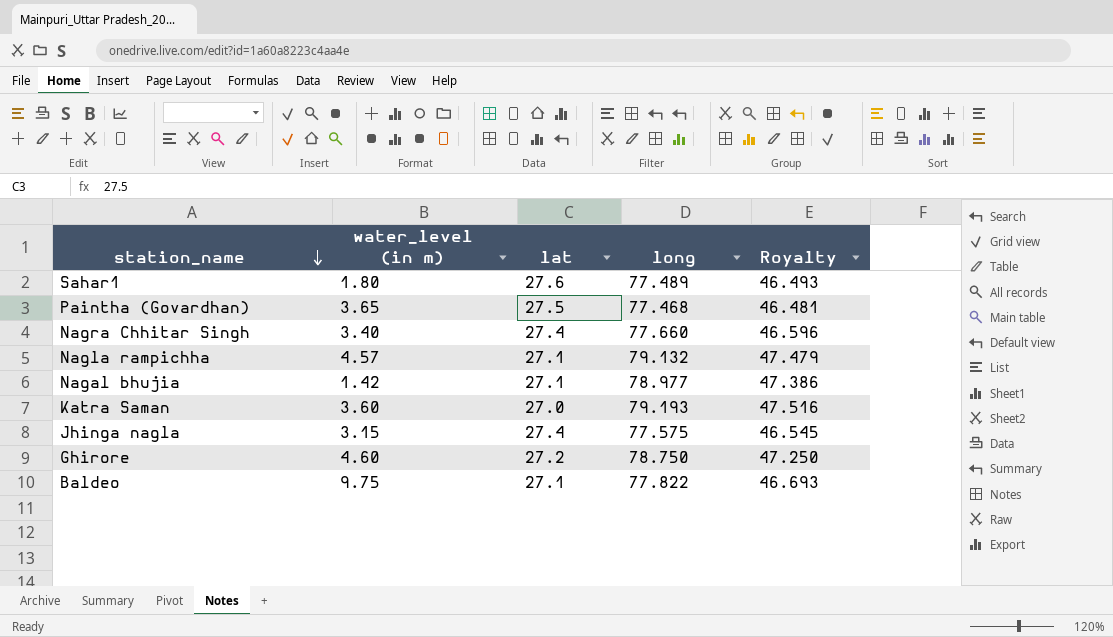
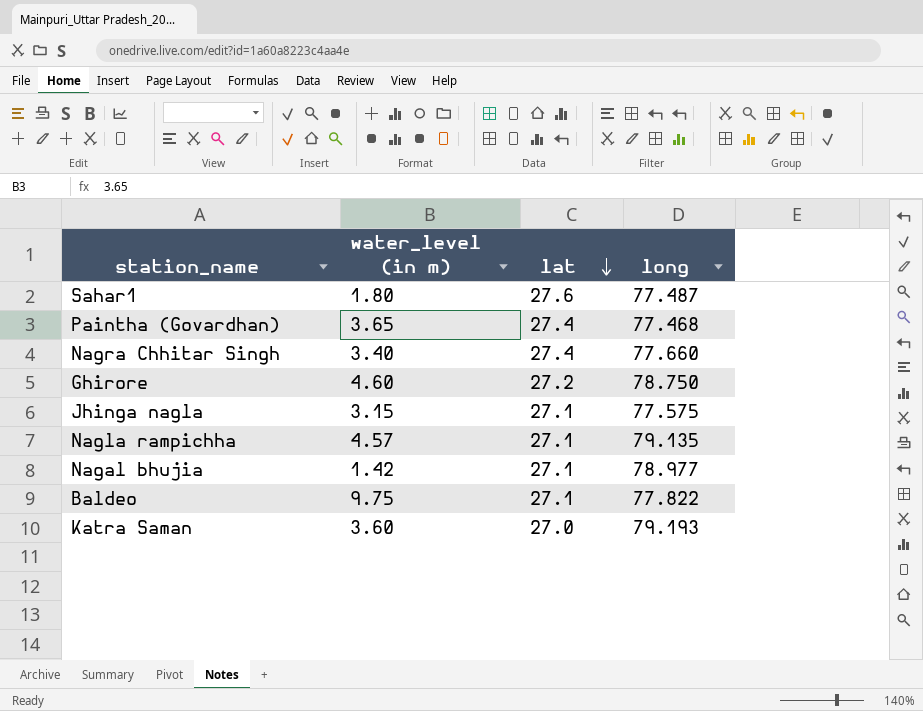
row order: station_name descending -> lat descending
column Royalty | formula: [long] * 0.6 -> none
Sahar1 | long: 77.489 -> 77.487
Paintha (Govardhan) | lat: 27.5 -> 27.4
Jhinga nagla | lat: 27.4 -> 27.1
Nagla rampichha | long: 79.132 -> 79.135

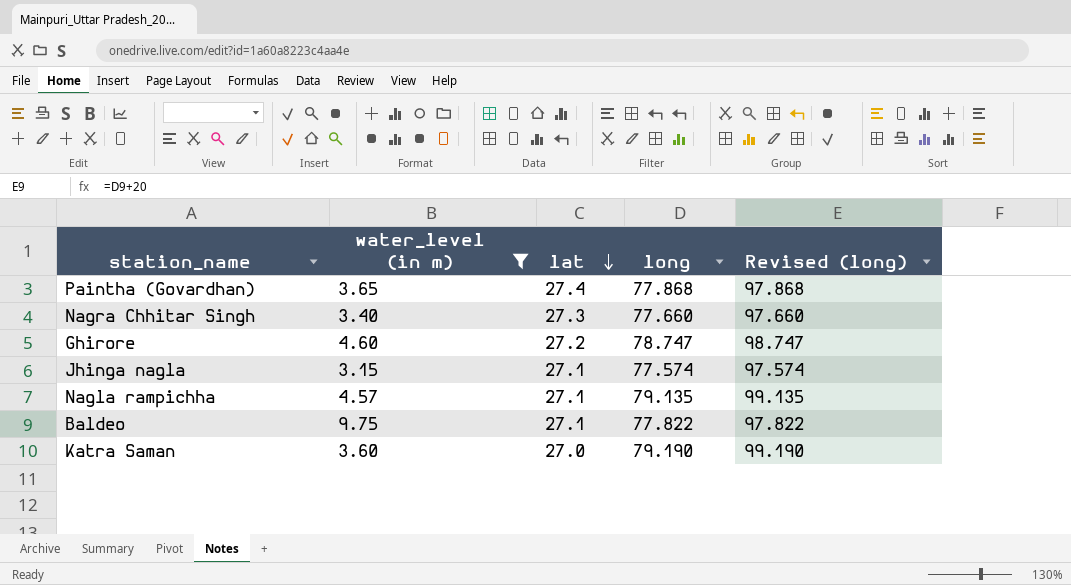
filter: none -> water_level (in m) >= 3.15
column Revised (long) | formula: none -> [long] + 20
Paintha (Govardhan) | long: 77.468 -> 77.868
Nagra Chhitar Singh | lat: 27.4 -> 27.3
Ghirore | long: 78.750 -> 78.747
Jhinga nagla | long: 77.575 -> 77.574
Katra Saman | long: 79.193 -> 79.190

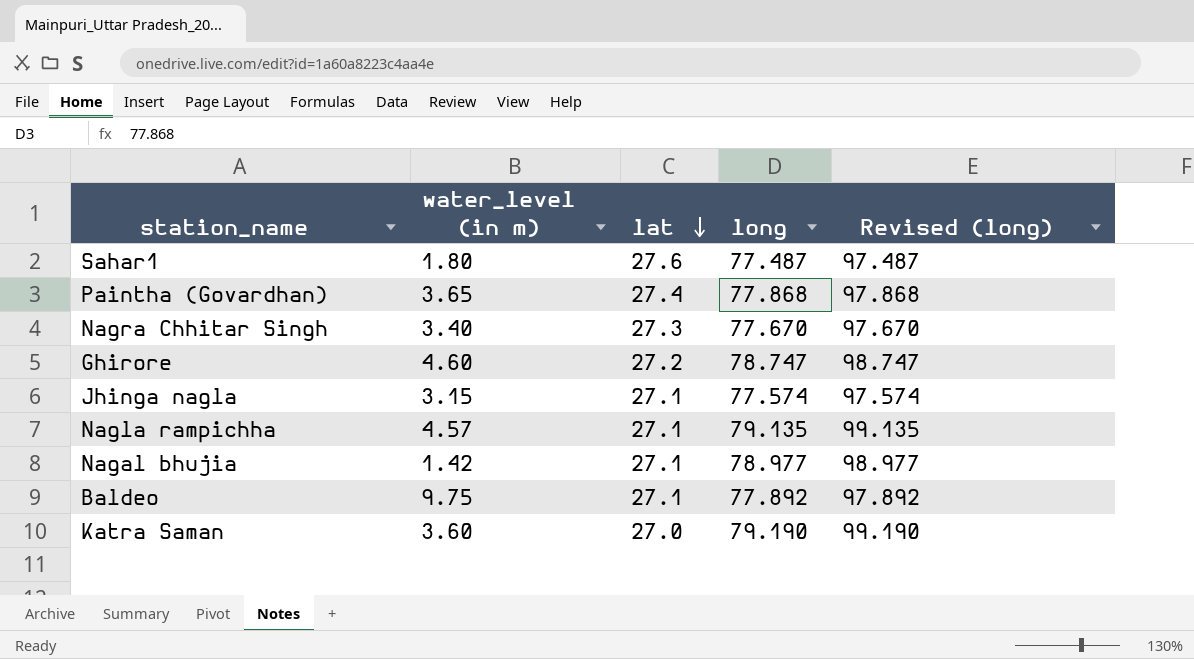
filter: water_level (in m) >= 3.15 -> none
Nagra Chhitar Singh | long: 77.660 -> 77.670
Nagra Chhitar Singh | Revised (long): 97.660 -> 97.670
Baldeo | long: 77.822 -> 77.892
Baldeo | Revised (long): 97.822 -> 97.892

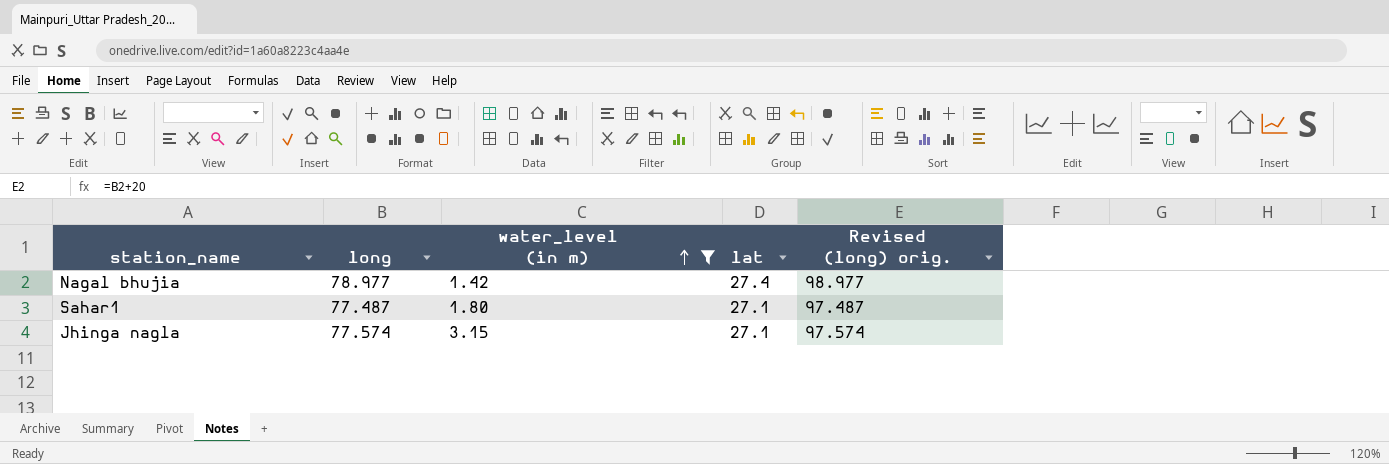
filter: none -> water_level (in m) <= 3.15
row order: lat descending -> water_level (in m) ascending
column long | position: 4 -> 2
column name: Revised (long) -> Revised (long) orig.
Nagal bhujia | lat: 27.1 -> 27.4
Sahar1 | lat: 27.6 -> 27.1

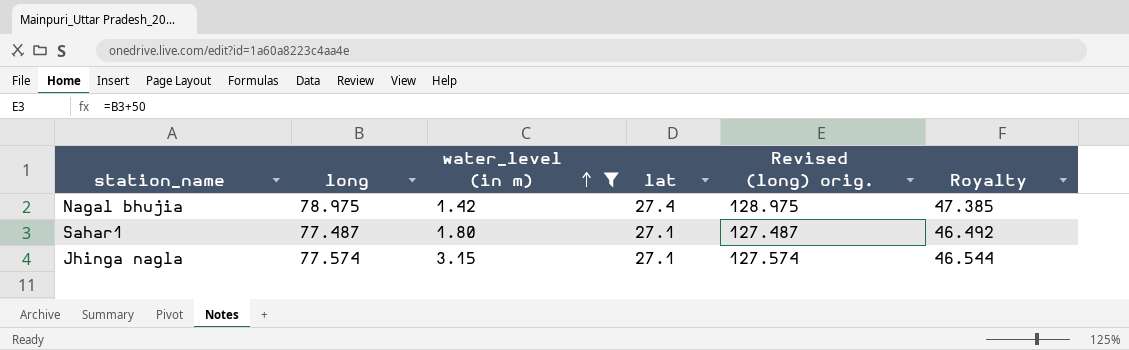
column Revised (long) orig. | formula: [long] + 20 -> [long] + 50
column Royalty | formula: none -> [long] * 0.6
Nagal bhujia | long: 78.977 -> 78.975

